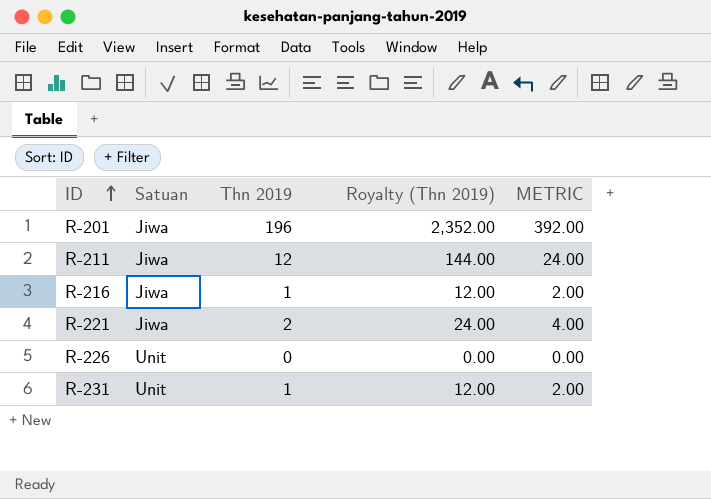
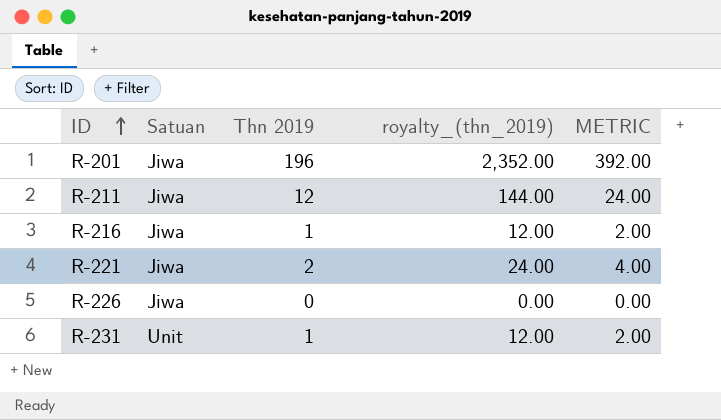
column name: Royalty (Thn 2019) -> royalty_(thn_2019)
R-226 | Satuan: Unit -> Jiwa

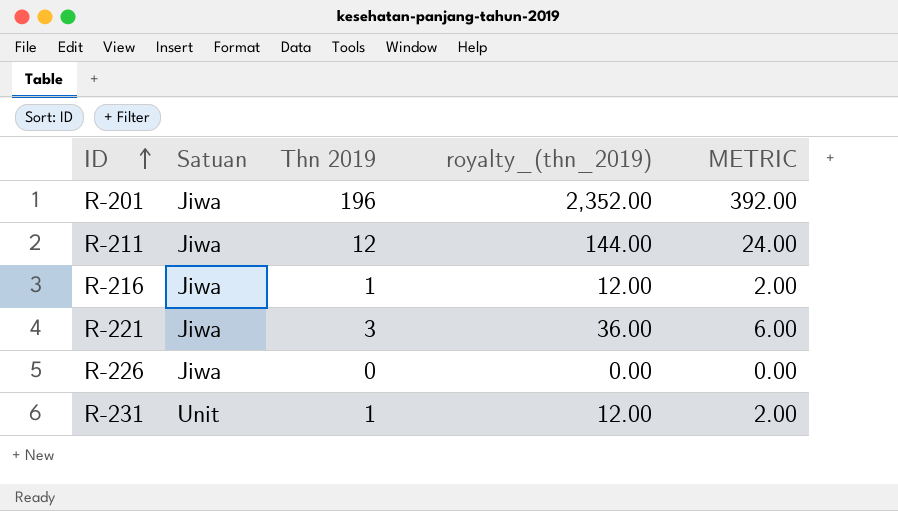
R-221 | Thn 2019: 2 -> 3
R-221 | royalty_(thn_2019): 24.00 -> 36.00
R-221 | METRIC: 4.00 -> 6.00

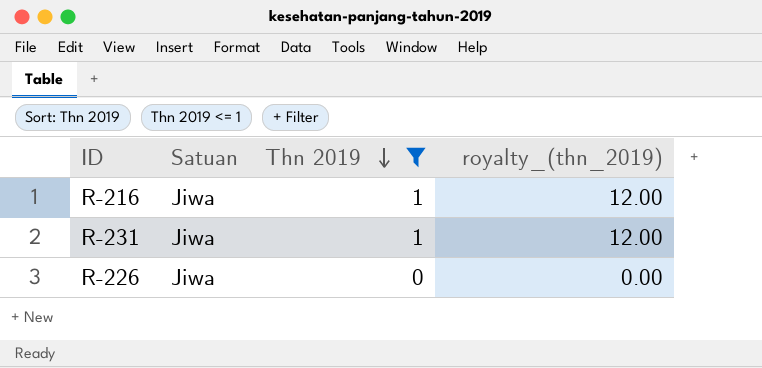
filter: none -> Thn 2019 <= 1
row order: ID ascending -> Thn 2019 descending
column METRIC | formula: [Thn 2019] * 2 -> none
R-231 | Satuan: Unit -> Jiwa

